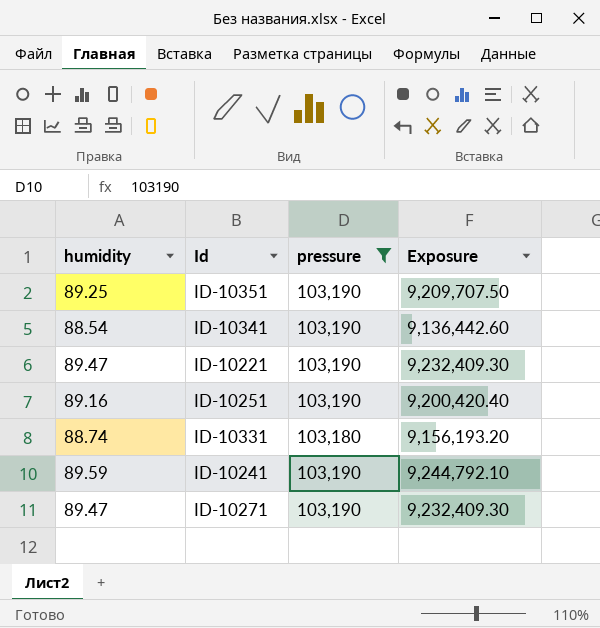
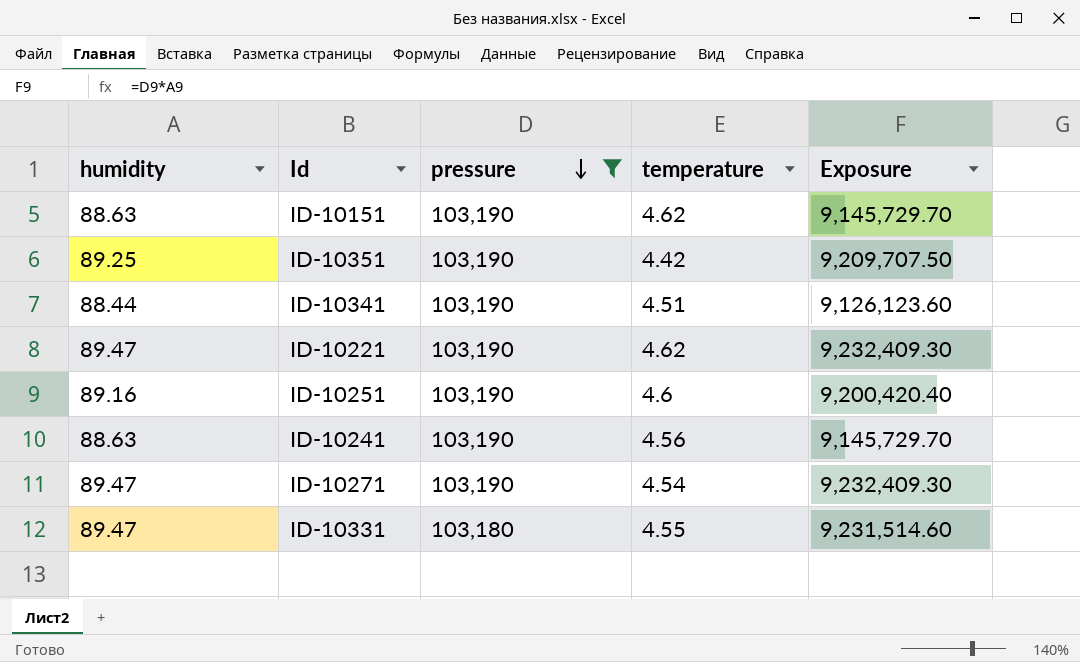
row order: none -> pressure descending
column temperature | position: none -> 4
row ID-10151: none -> 88.63 | 103,190 | 4.62 | 9,145,729.70
ID-10341 | humidity: 88.54 -> 88.44
ID-10341 | Exposure: 9,136,442.60 -> 9,126,123.60
ID-10241 | humidity: 89.59 -> 88.63
ID-10241 | Exposure: 9,244,792.10 -> 9,145,729.70
ID-10331 | humidity: 88.74 -> 89.47
ID-10331 | Exposure: 9,156,193.20 -> 9,231,514.60

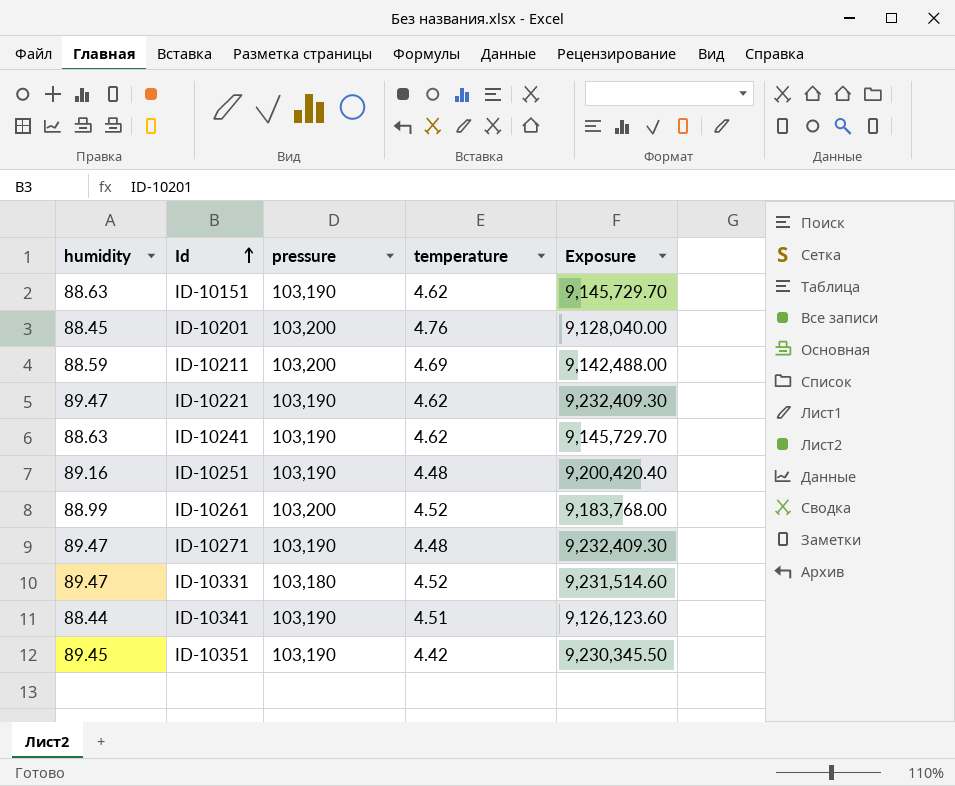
filter: pressure != 103,200 -> none
row order: pressure descending -> Id ascending
ID-10241 | temperature: 4.56 -> 4.62
ID-10251 | temperature: 4.6 -> 4.48
ID-10271 | temperature: 4.54 -> 4.48
ID-10331 | temperature: 4.55 -> 4.52
ID-10351 | humidity: 89.25 -> 89.45
ID-10351 | Exposure: 9,209,707.50 -> 9,230,345.50

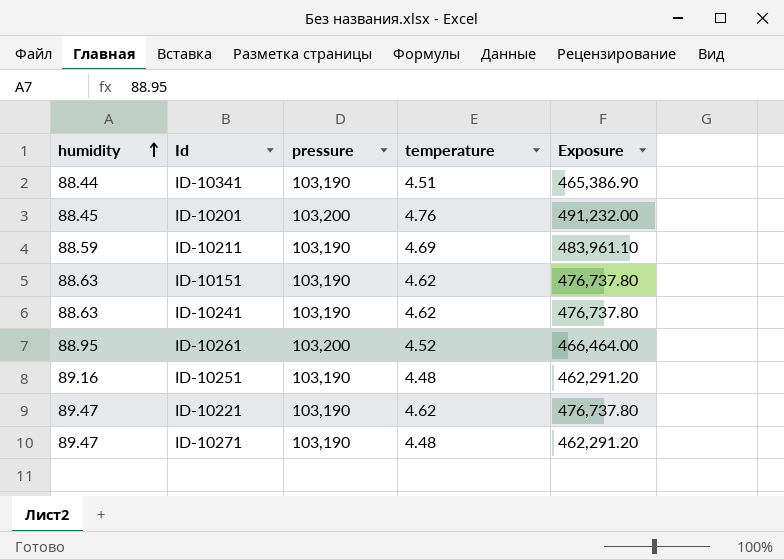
row order: Id ascending -> humidity ascending
column Exposure | formula: [humidity] * [pressure] -> [pressure] * [temperature]
row ID-10331: 89.47 | 103,180 | 4.52 | 9,231,514.60 -> none
row ID-10351: 89.45 | 103,190 | 4.42 | 9,230,345.50 -> none
ID-10211 | pressure: 103,200 -> 103,190
ID-10261 | humidity: 88.99 -> 88.95

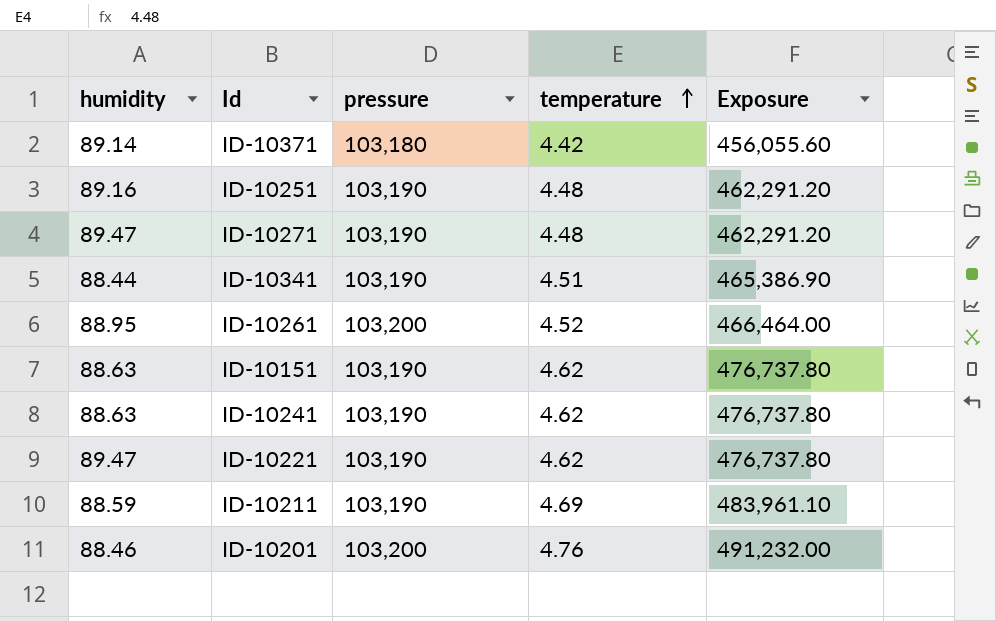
row order: humidity ascending -> temperature ascending
row ID-10371: none -> 89.14 | 103,180 | 4.42 | 456,055.60
ID-10201 | humidity: 88.45 -> 88.46

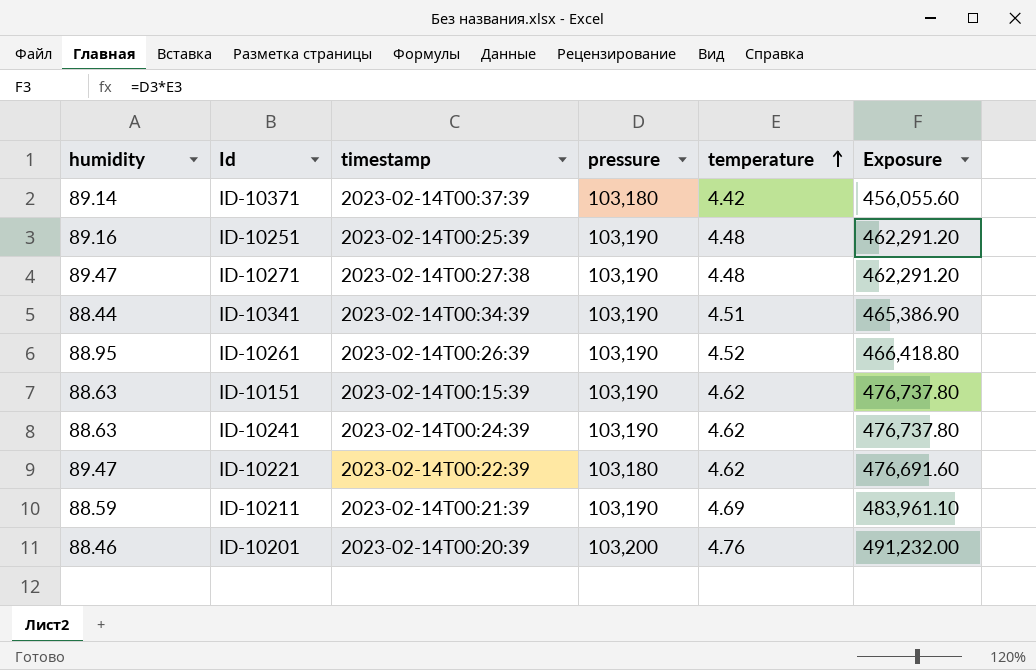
column timestamp | position: none -> 3
ID-10261 | pressure: 103,200 -> 103,190
ID-10261 | Exposure: 466,464.00 -> 466,418.80
ID-10221 | pressure: 103,190 -> 103,180
ID-10221 | Exposure: 476,737.80 -> 476,691.60

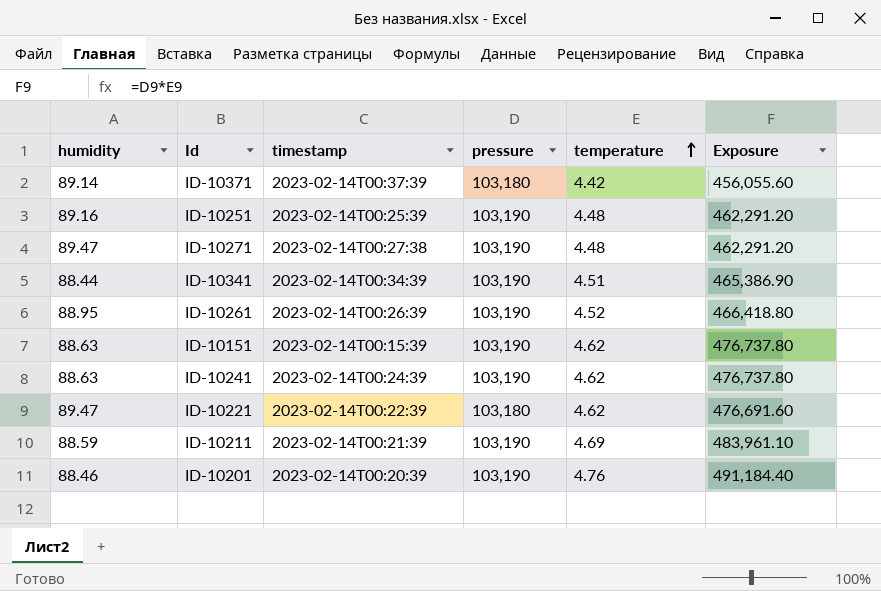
ID-10201 | pressure: 103,200 -> 103,190
ID-10201 | Exposure: 491,232.00 -> 491,184.40

